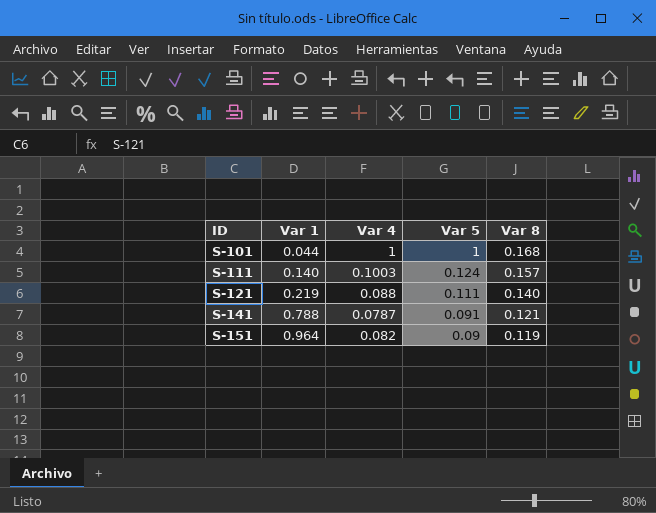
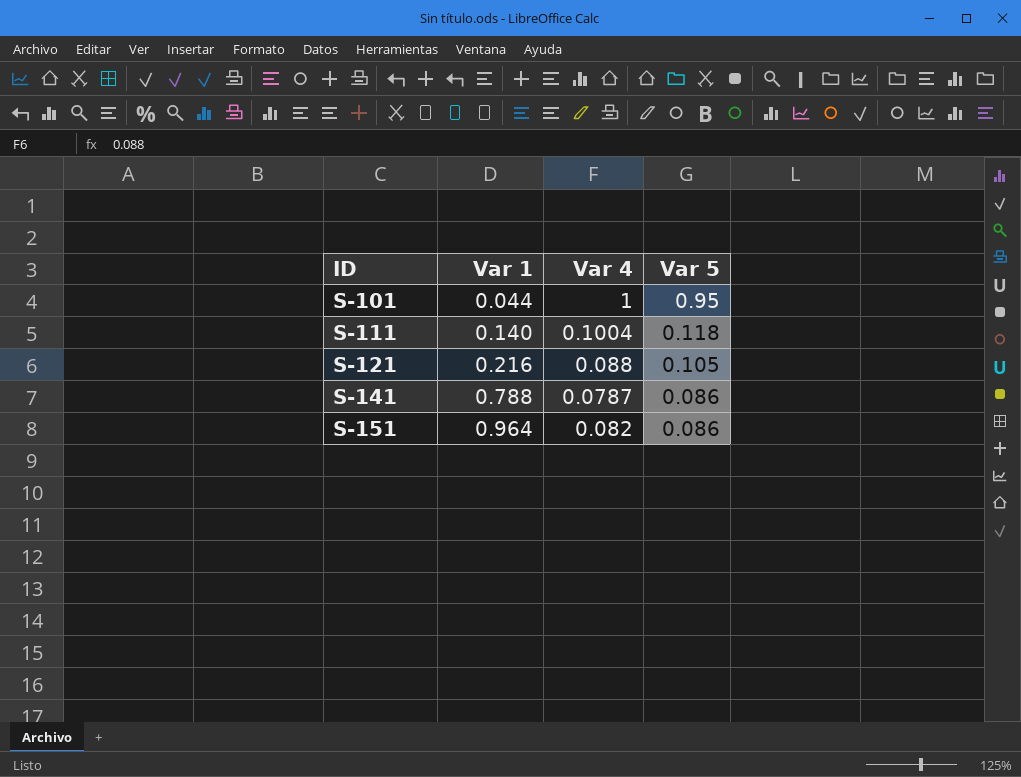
column Var 8 | position: 5 -> none
S-101 | Var 5: 1 -> 0.95
S-111 | Var 4: 0.1003 -> 0.1004
S-111 | Var 5: 0.124 -> 0.118
S-121 | Var 1: 0.219 -> 0.216
S-121 | Var 5: 0.111 -> 0.105
S-141 | Var 5: 0.091 -> 0.086
S-151 | Var 5: 0.09 -> 0.086

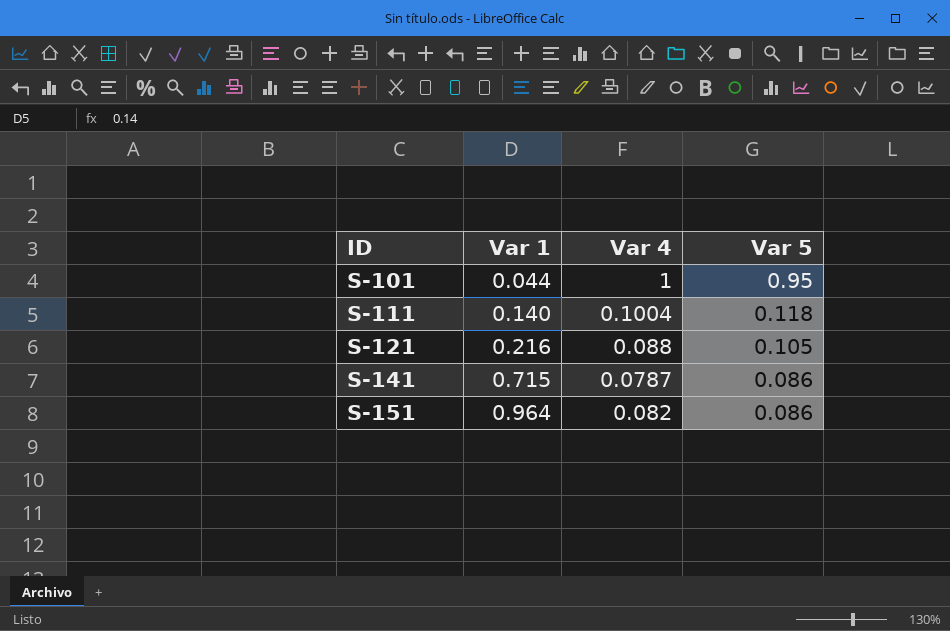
S-141 | Var 1: 0.788 -> 0.715

